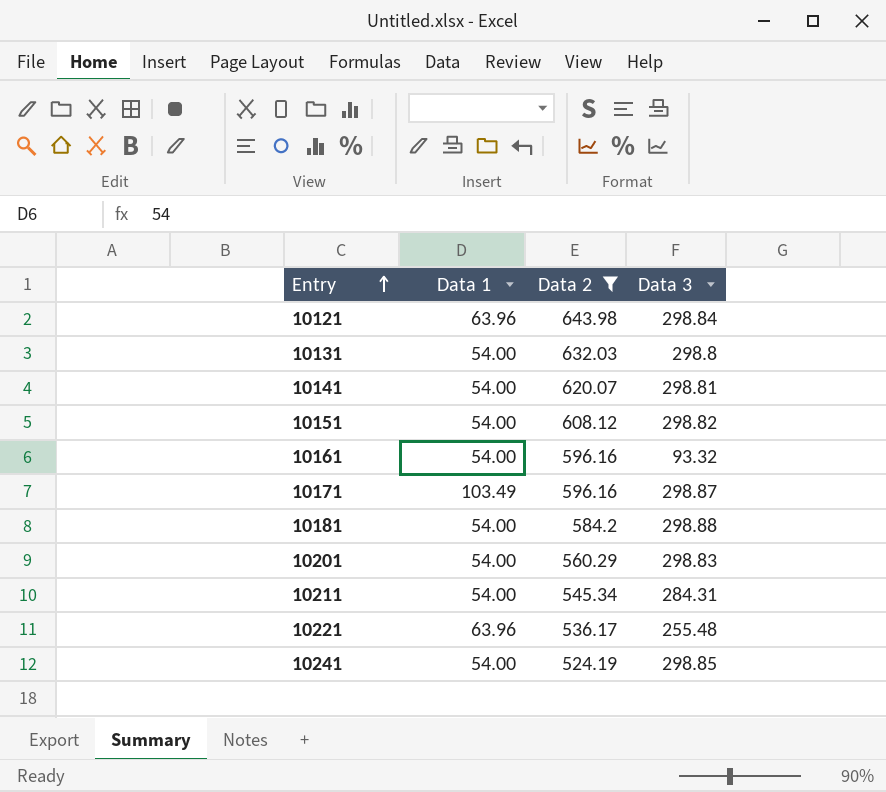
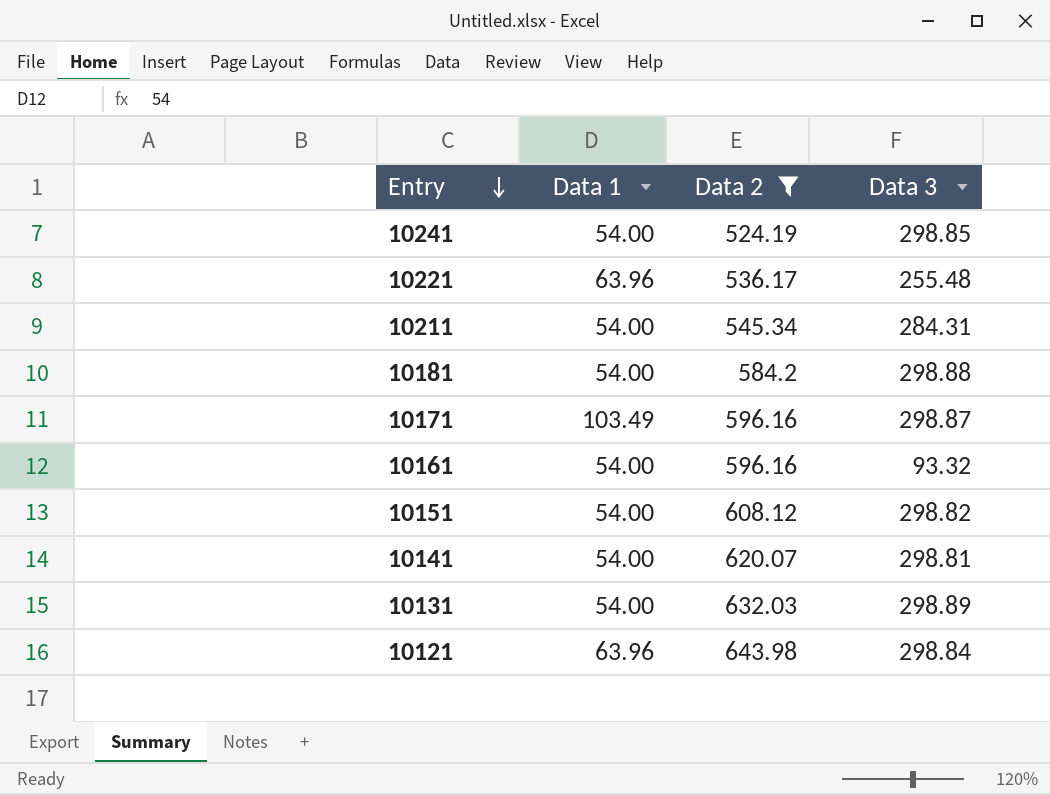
row order: Entry ascending -> Entry descending
row 10201: 54.00 | 560.29 | 298.83 -> none
10131 | Data 3: 298.8 -> 298.89

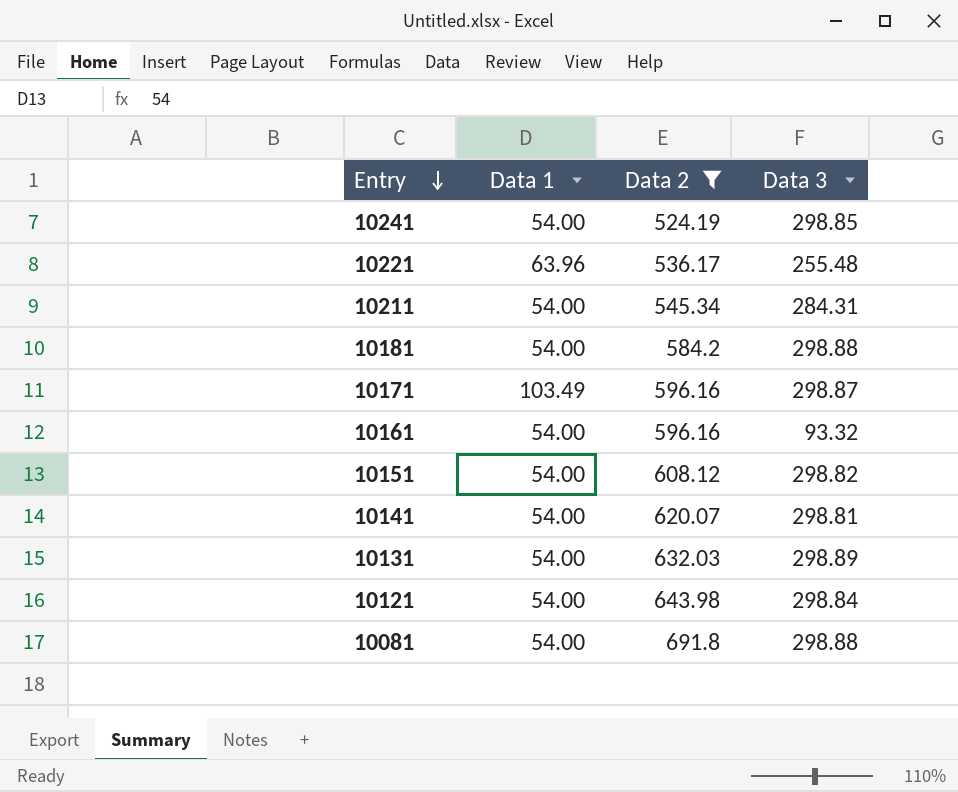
10121 | Data 1: 63.96 -> 54.00
row 10081: none -> 54.00 | 691.8 | 298.88

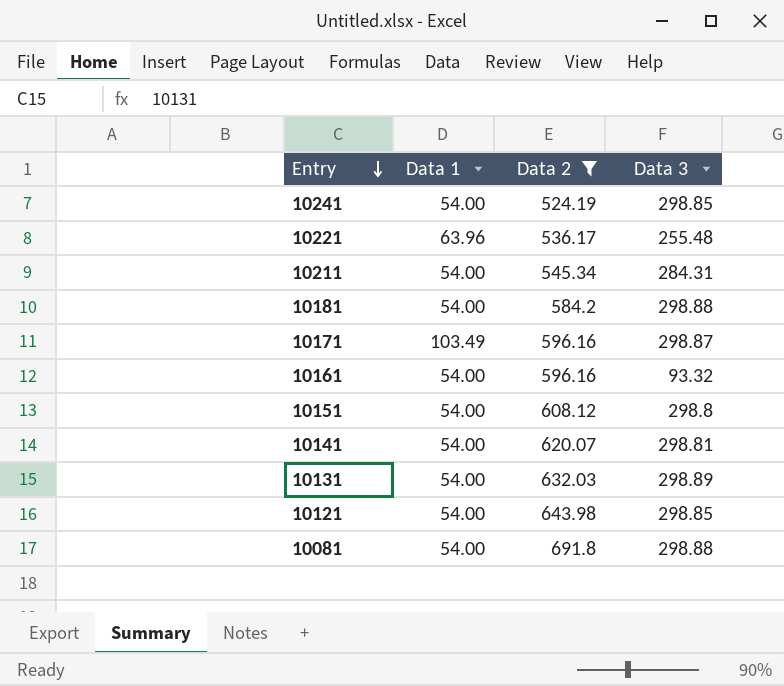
10151 | Data 3: 298.82 -> 298.8
10121 | Data 3: 298.84 -> 298.85

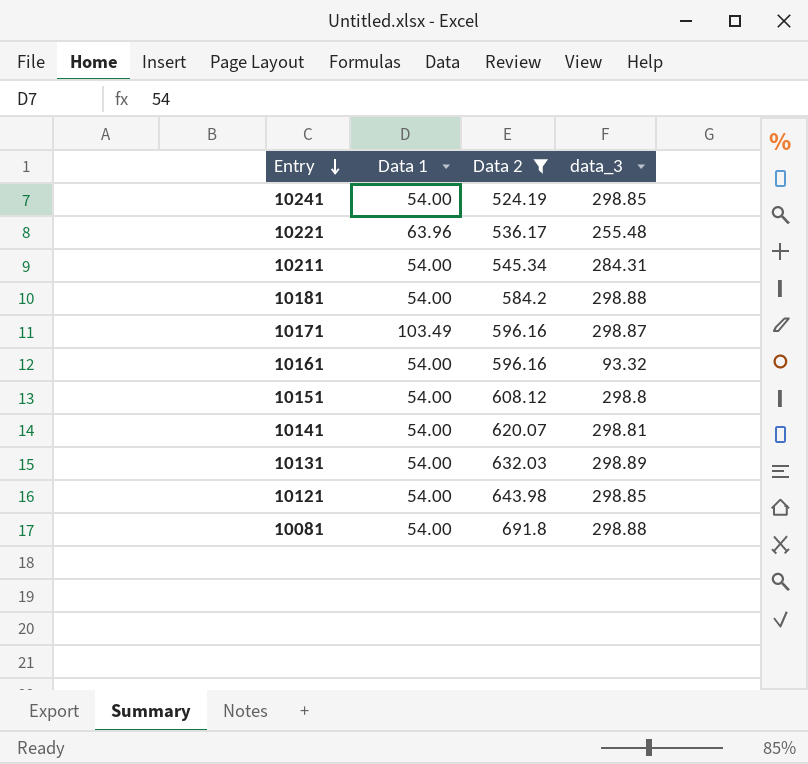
column name: Data 3 -> data_3

